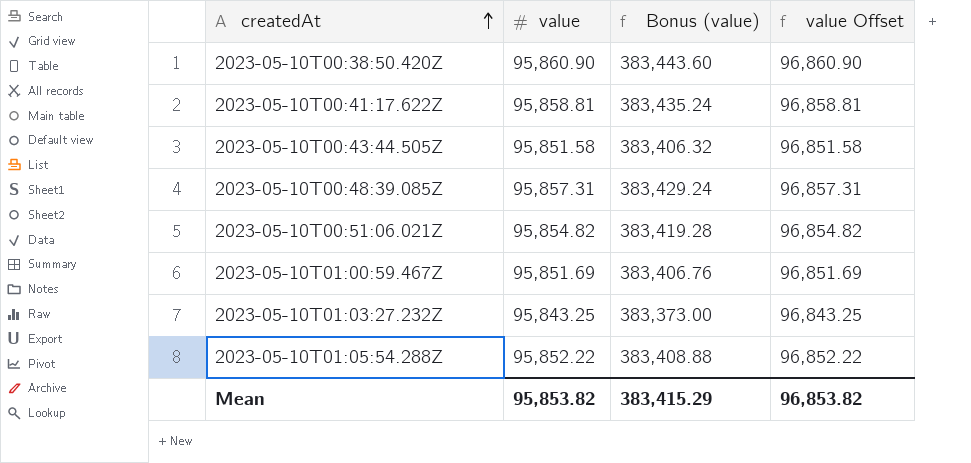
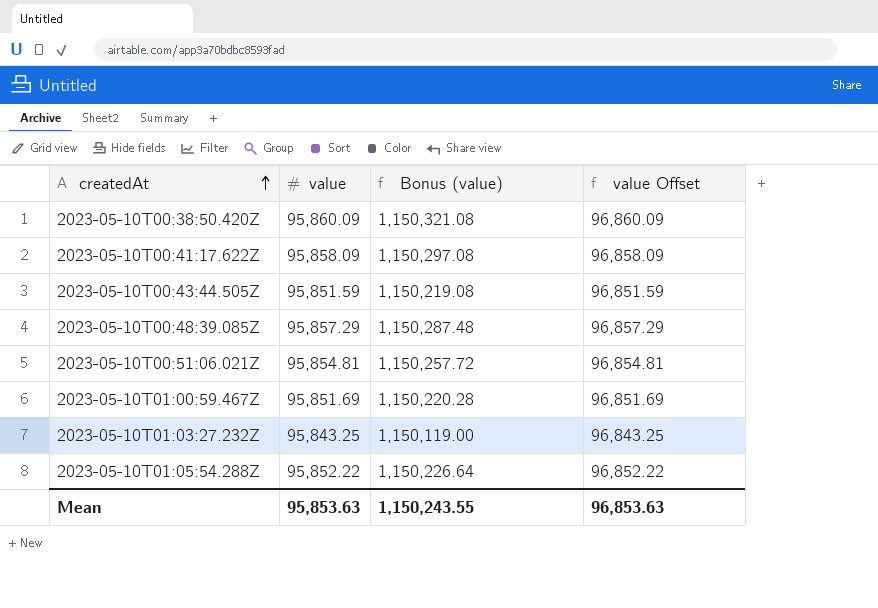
column Bonus (value) | formula: [value] * 4 -> [value] * 12
2023-05-10T00:38:50.420Z | value: 95,860.90 -> 95,860.09
2023-05-10T00:38:50.420Z | value Offset: 96,860.90 -> 96,860.09
2023-05-10T00:41:17.622Z | value: 95,858.81 -> 95,858.09
2023-05-10T00:41:17.622Z | value Offset: 96,858.81 -> 96,858.09
2023-05-10T00:43:44.505Z | value: 95,851.58 -> 95,851.59
2023-05-10T00:43:44.505Z | value Offset: 96,851.58 -> 96,851.59
2023-05-10T00:48:39.085Z | value: 95,857.31 -> 95,857.29
2023-05-10T00:48:39.085Z | value Offset: 96,857.31 -> 96,857.29
2023-05-10T00:51:06.021Z | value: 95,854.82 -> 95,854.81
2023-05-10T00:51:06.021Z | value Offset: 96,854.82 -> 96,854.81
Mean | value: 95,853.82 -> 95,853.63
Mean | Bonus (value): 383,415.29 -> 1,150,243.55
Mean | value Offset: 96,853.82 -> 96,853.63

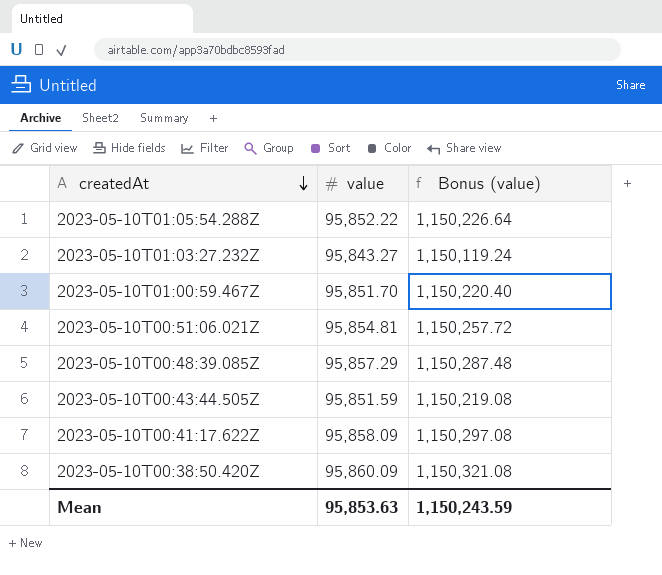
row order: createdAt ascending -> createdAt descending
column value Offset | formula: [value] + 1000 -> none
2023-05-10T01:03:27.232Z | value: 95,843.25 -> 95,843.27
2023-05-10T01:03:27.232Z | Bonus (value): 1,150,119.00 -> 1,150,119.24
2023-05-10T01:00:59.467Z | value: 95,851.69 -> 95,851.70
2023-05-10T01:00:59.467Z | Bonus (value): 1,150,220.28 -> 1,150,220.40
Mean | Bonus (value): 1,150,243.55 -> 1,150,243.59

